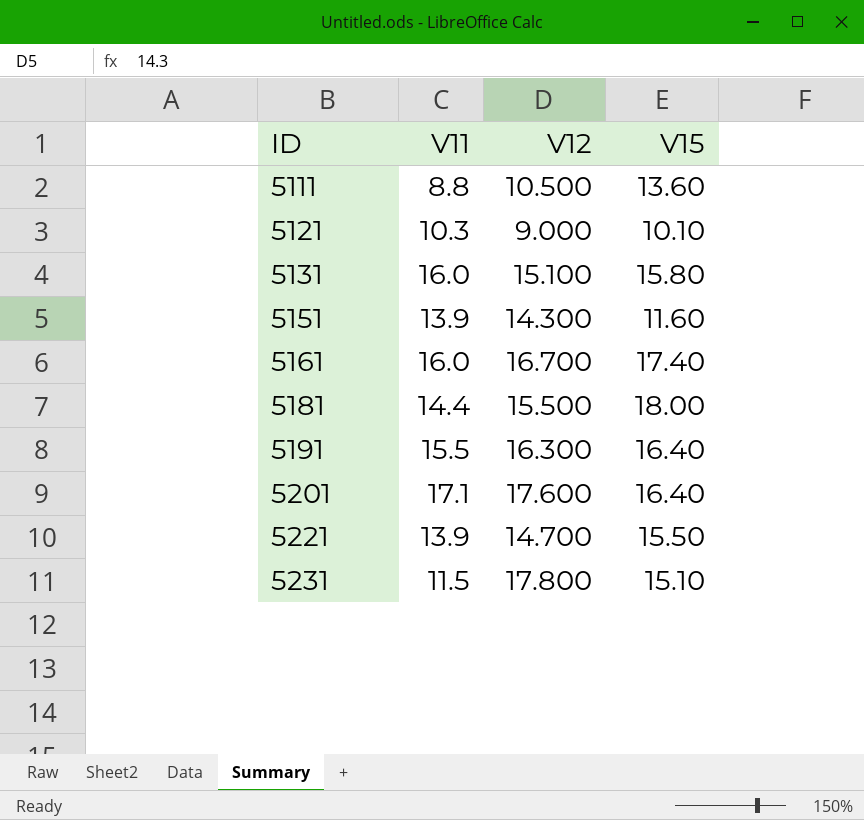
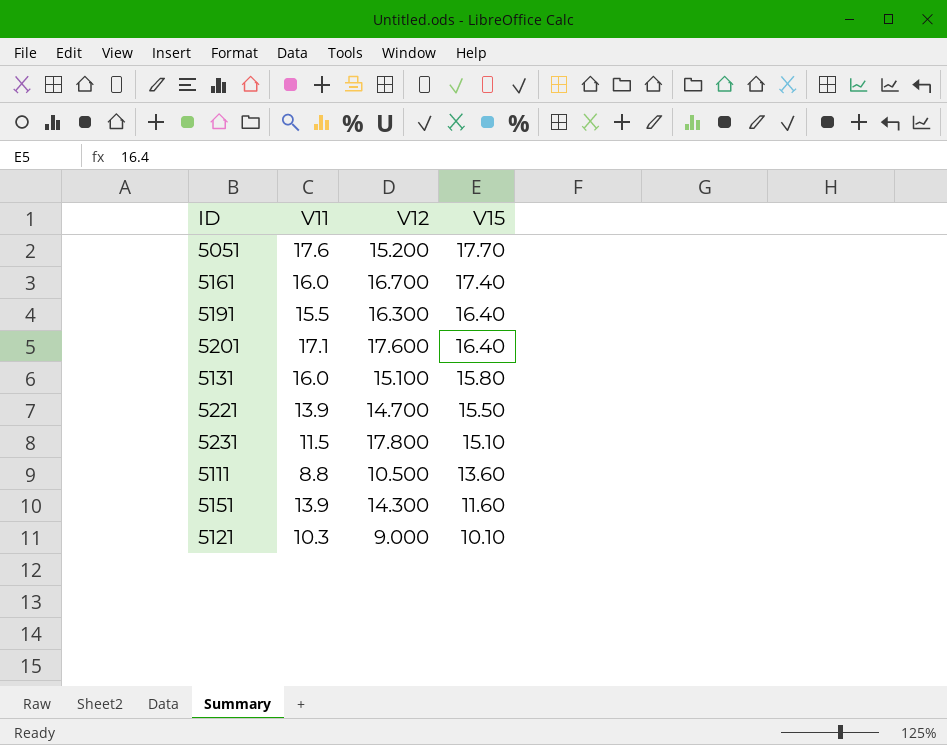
row order: ID ascending -> V15 descending
row 5181: 14.4 | 15.500 | 18.00 -> none
row 5051: none -> 17.6 | 15.200 | 17.70

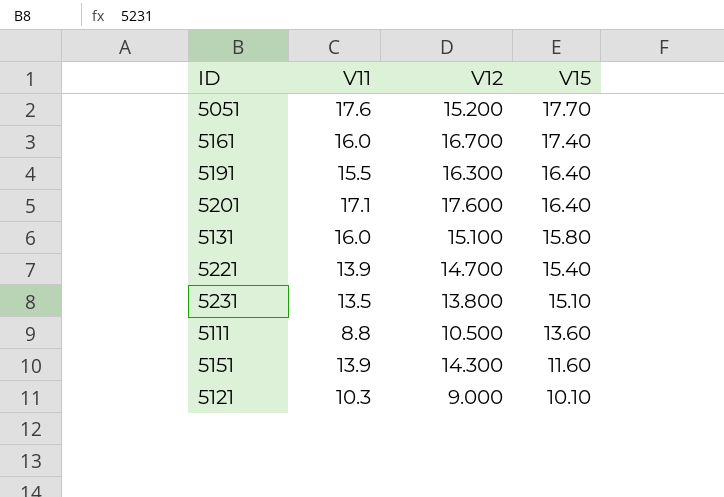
5221 | V15: 15.50 -> 15.40
5231 | V11: 11.5 -> 13.5
5231 | V12: 17.800 -> 13.800

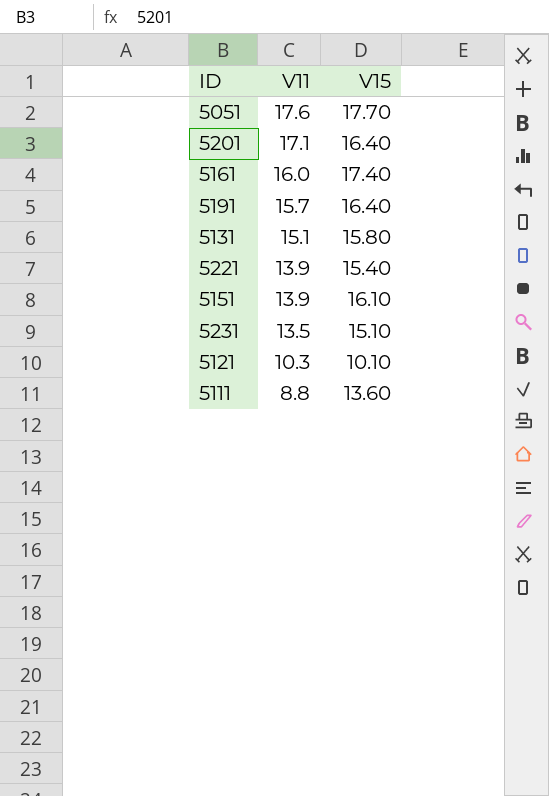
row order: V15 descending -> V11 descending
column V12 | position: 3 -> none
5191 | V11: 15.5 -> 15.7
5131 | V11: 16.0 -> 15.1
5151 | V15: 11.60 -> 16.10

